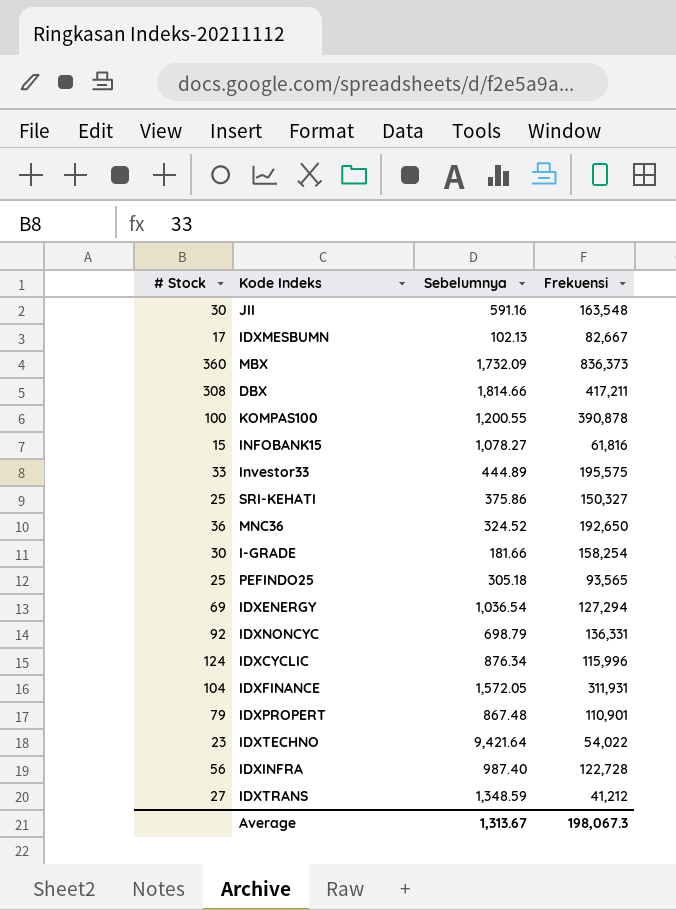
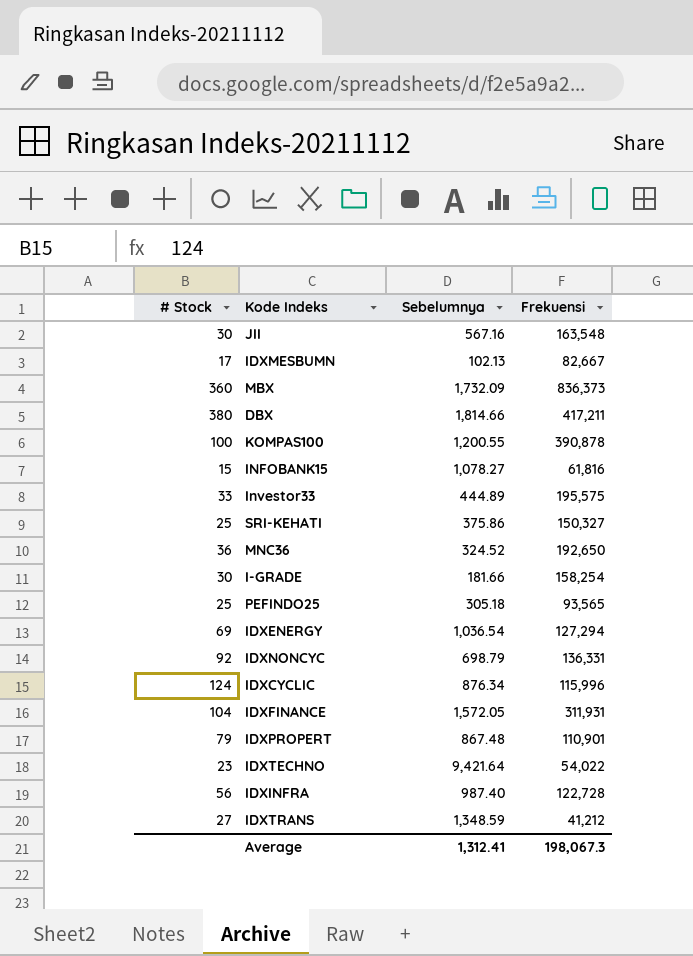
JII | Sebelumnya: 591.16 -> 567.16
DBX | # Stock: 308 -> 380
Average | Sebelumnya: 1,313.67 -> 1,312.41

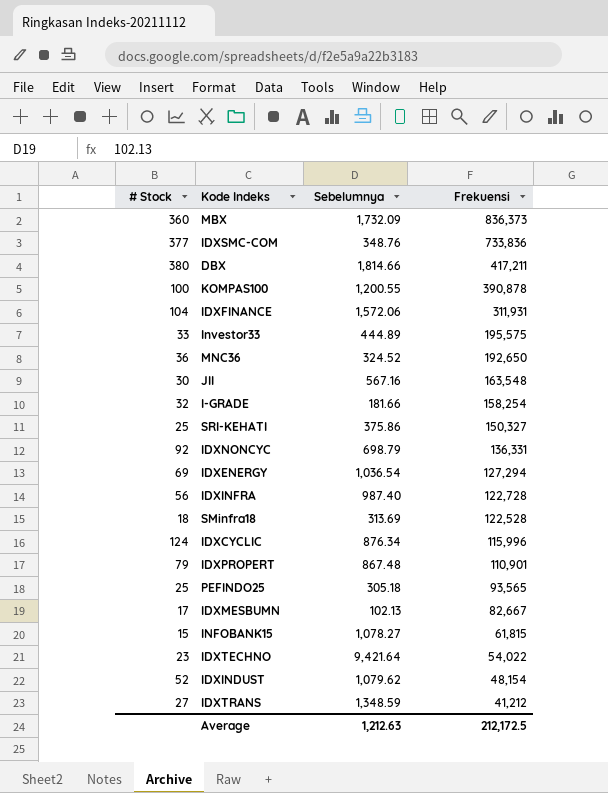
row order: none -> Frekuensi descending
row IDXSMC-COM: none -> 377 | 348.76 | 733,836
IDXFINANCE | Sebelumnya: 1,572.05 -> 1,572.06
I-GRADE | # Stock: 30 -> 32
row SMinfra18: none -> 18 | 313.69 | 122,528
INFOBANK15 | Frekuensi: 61,816 -> 61,815
row IDXINDUST: none -> 52 | 1,079.62 | 48,154
Average | Sebelumnya: 1,312.41 -> 1,212.63
Average | Frekuensi: 198,067.3 -> 212,172.5

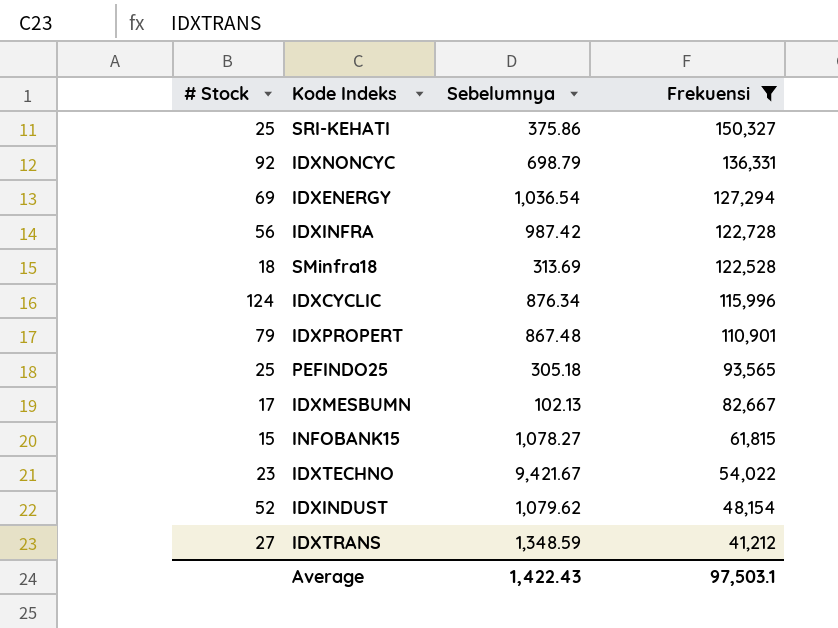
filter: none -> Frekuensi <= 150,327
IDXINFRA | Sebelumnya: 987.40 -> 987.42
IDXTECHNO | Sebelumnya: 9,421.64 -> 9,421.67
Average | Sebelumnya: 1,212.63 -> 1,422.43
Average | Frekuensi: 212,172.5 -> 97,503.1

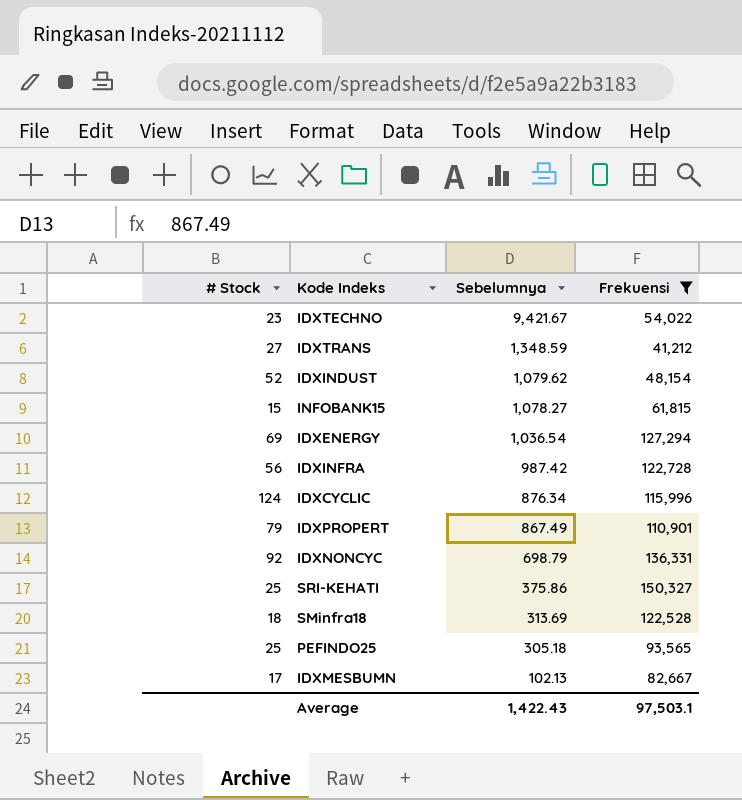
row order: Frekuensi descending -> Sebelumnya descending
IDXPROPERT | Sebelumnya: 867.48 -> 867.49

